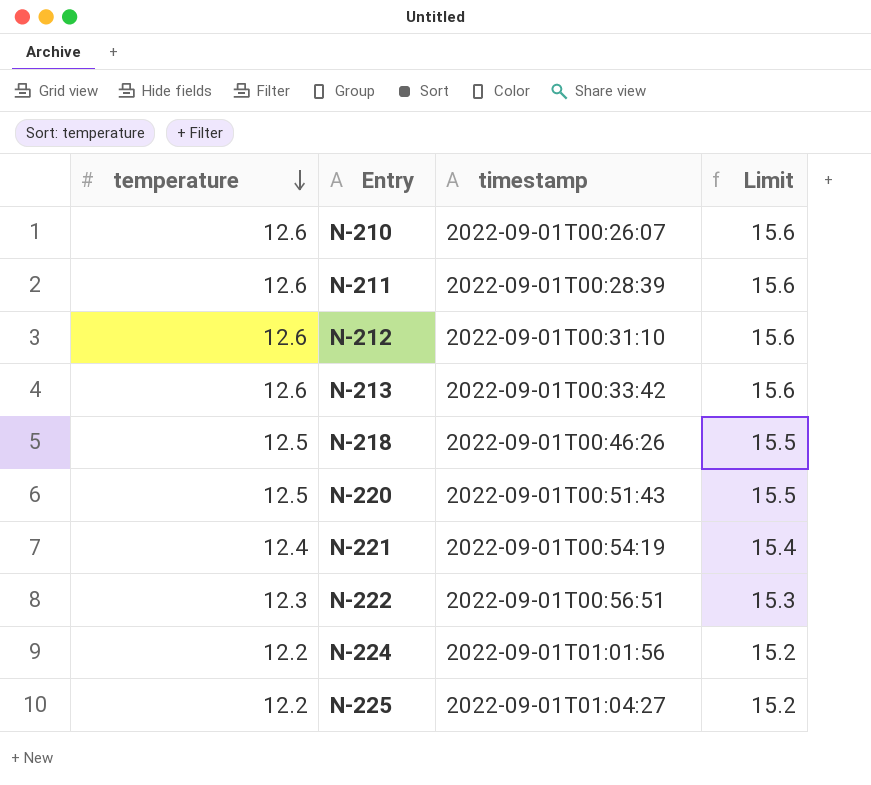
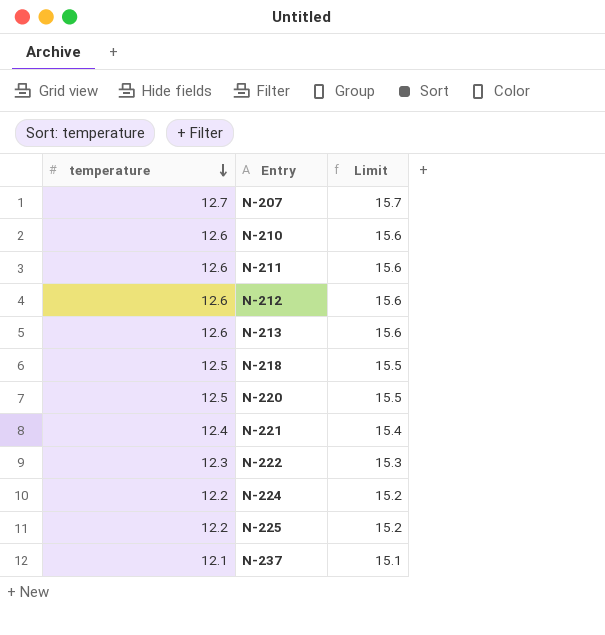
column timestamp | position: 3 -> none
row N-207: none -> 12.7 | 15.7
row N-237: none -> 12.1 | 15.1

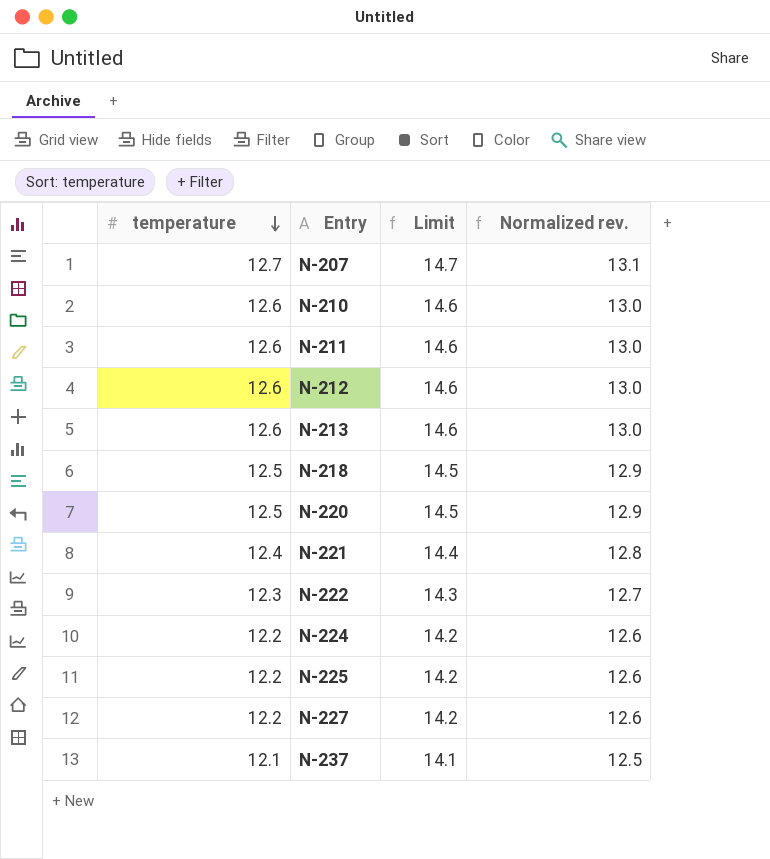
column Limit | formula: [temperature] + 3 -> [temperature] + 2
column Normalized rev. | formula: none -> [temperature] * 1.03
row N-227: none -> 12.2 | 14.2 | 12.6

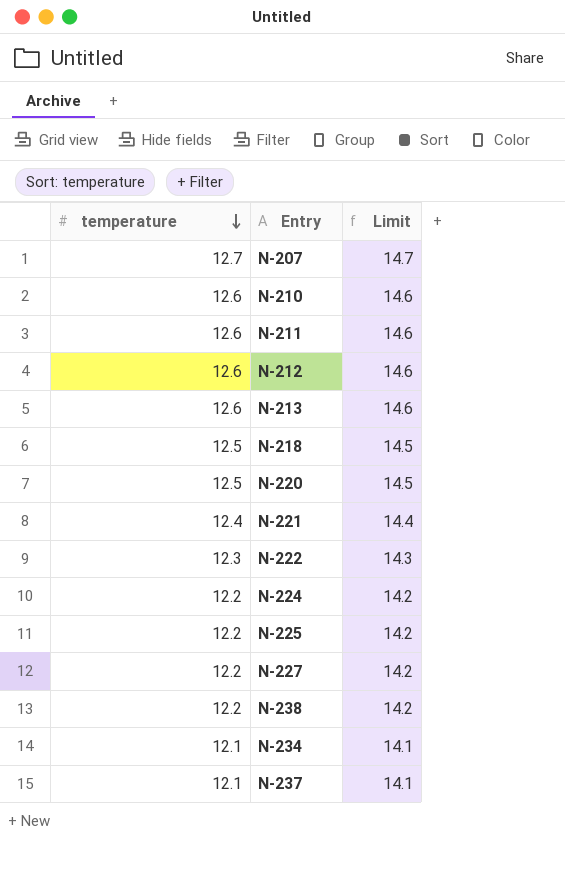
column Normalized rev. | formula: [temperature] * 1.03 -> none
row N-238: none -> 12.2 | 14.2
row N-234: none -> 12.1 | 14.1

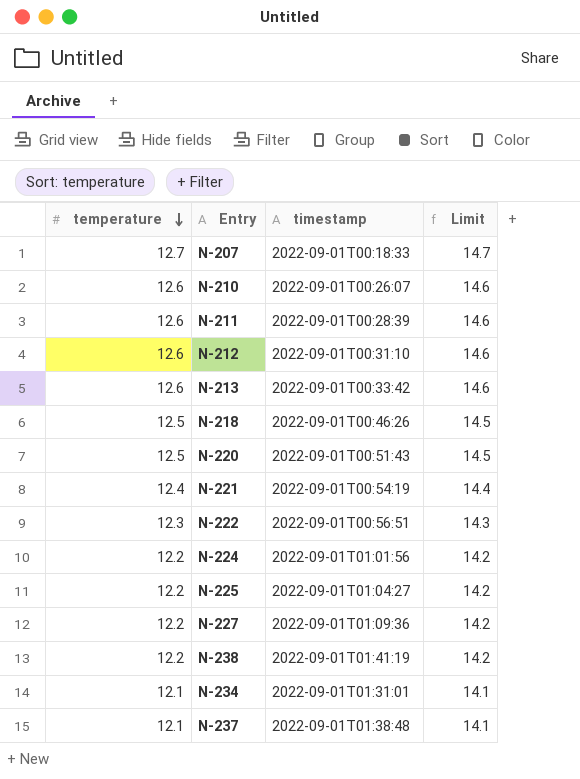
column timestamp | position: none -> 3

